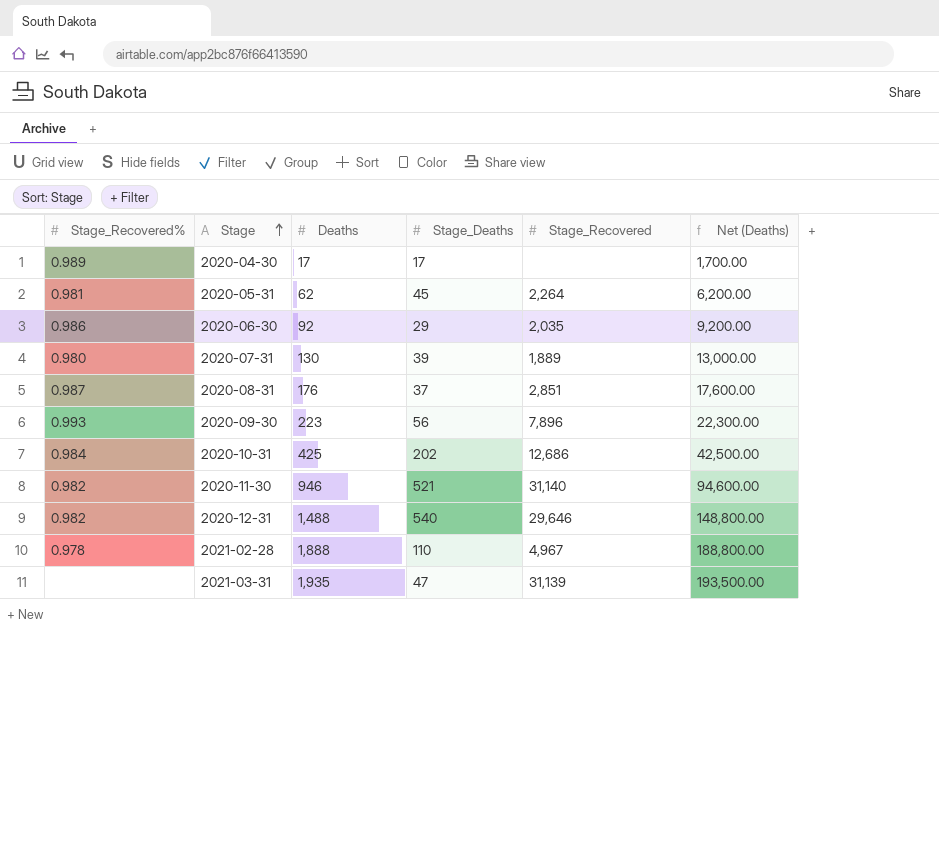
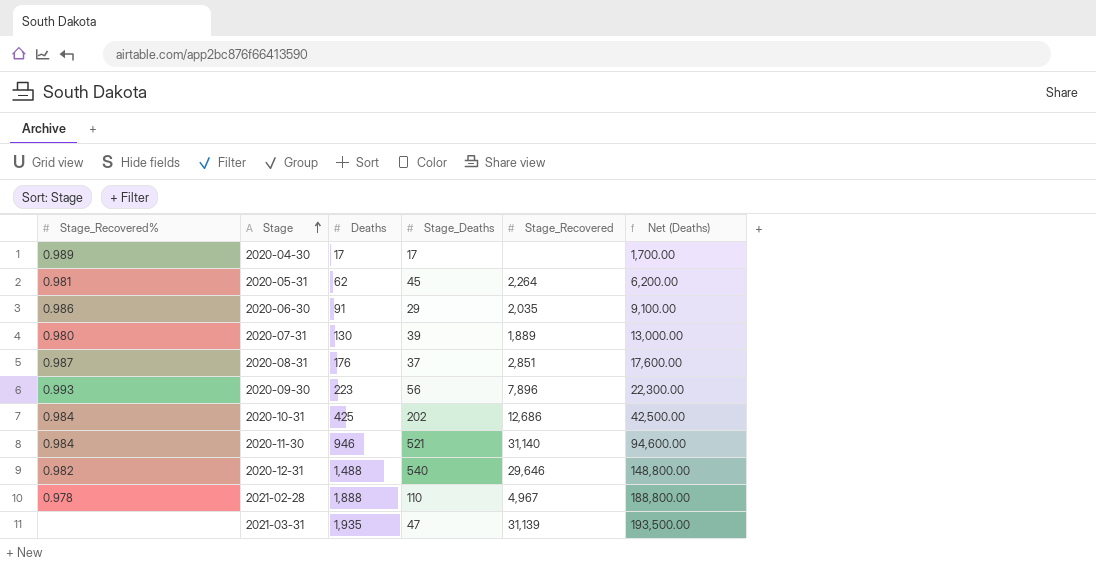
2020-06-30 | Deaths: 92 -> 91
2020-06-30 | Net (Deaths): 9,200.00 -> 9,100.00
2020-11-30 | Stage_Recovered%: 0.982 -> 0.984

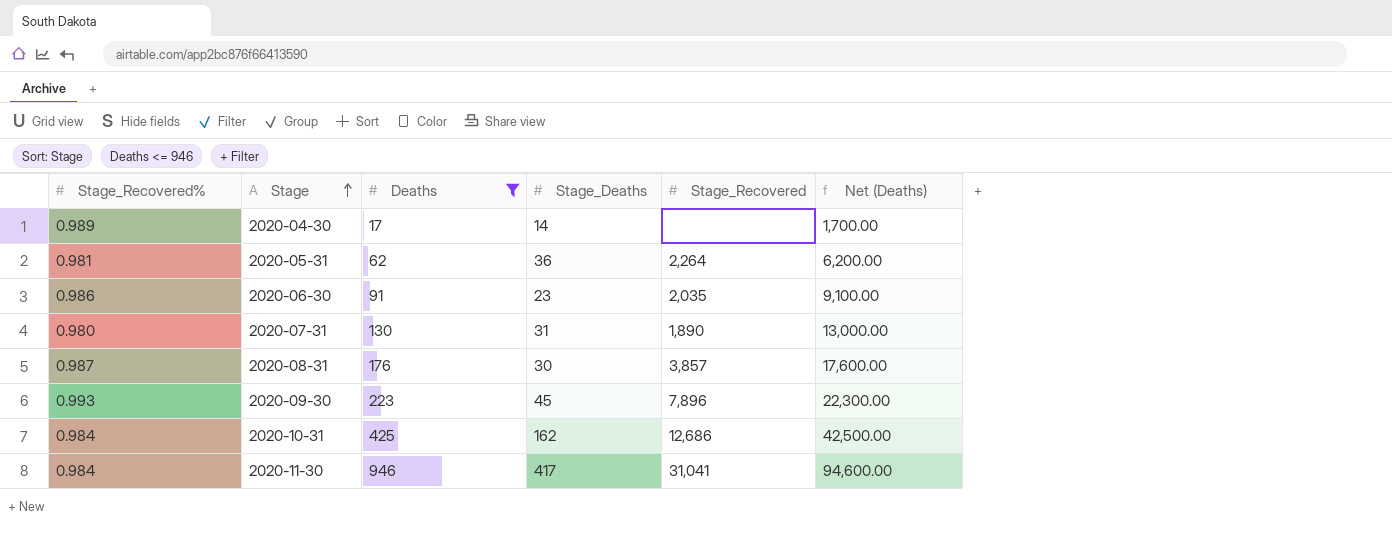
filter: none -> Deaths <= 946
2020-04-30 | Stage_Deaths: 17 -> 14
2020-05-31 | Stage_Deaths: 45 -> 36
2020-06-30 | Stage_Deaths: 29 -> 23
2020-07-31 | Stage_Deaths: 39 -> 31
2020-07-31 | Stage_Recovered: 1,889 -> 1,890
2020-08-31 | Stage_Deaths: 37 -> 30
2020-08-31 | Stage_Recovered: 2,851 -> 3,857
2020-09-30 | Stage_Deaths: 56 -> 45
2020-10-31 | Stage_Deaths: 202 -> 162
2020-11-30 | Stage_Deaths: 521 -> 417
2020-11-30 | Stage_Recovered: 31,140 -> 31,041

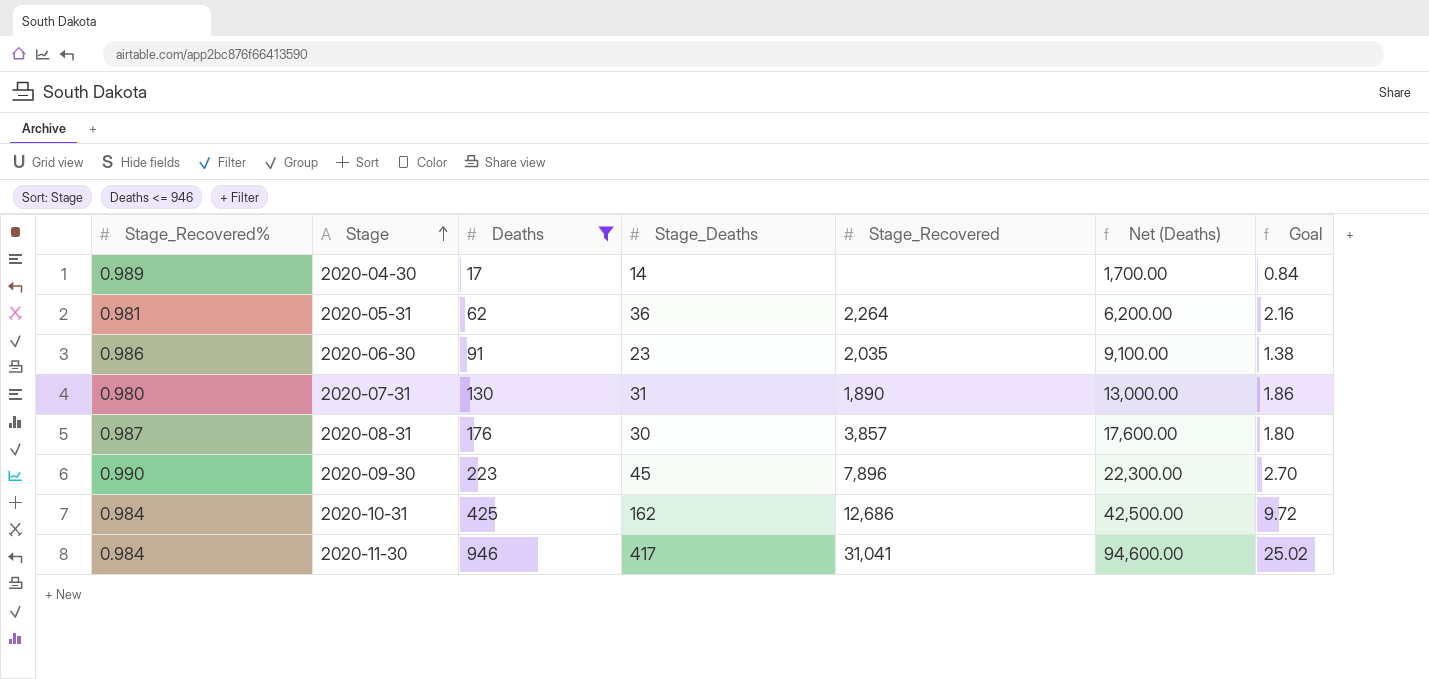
column Goal | formula: none -> [Stage_Deaths] * 0.06
2020-09-30 | Stage_Recovered%: 0.993 -> 0.990

